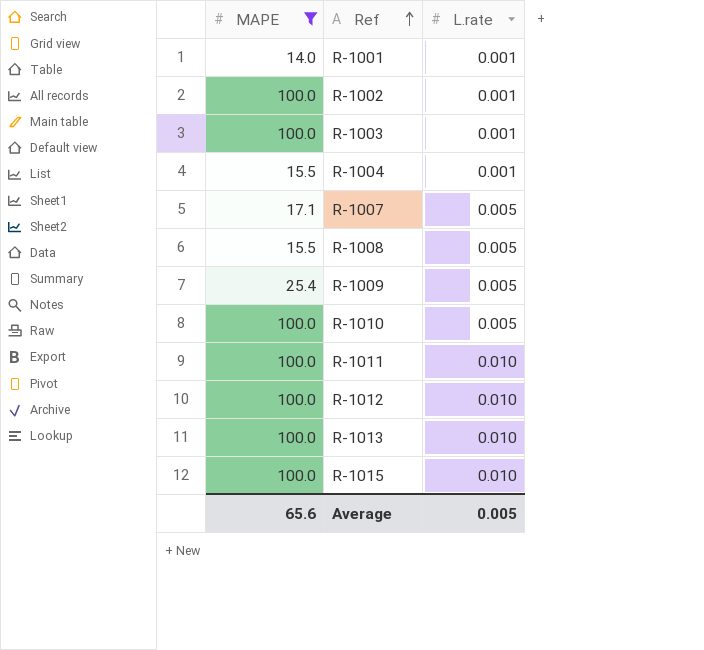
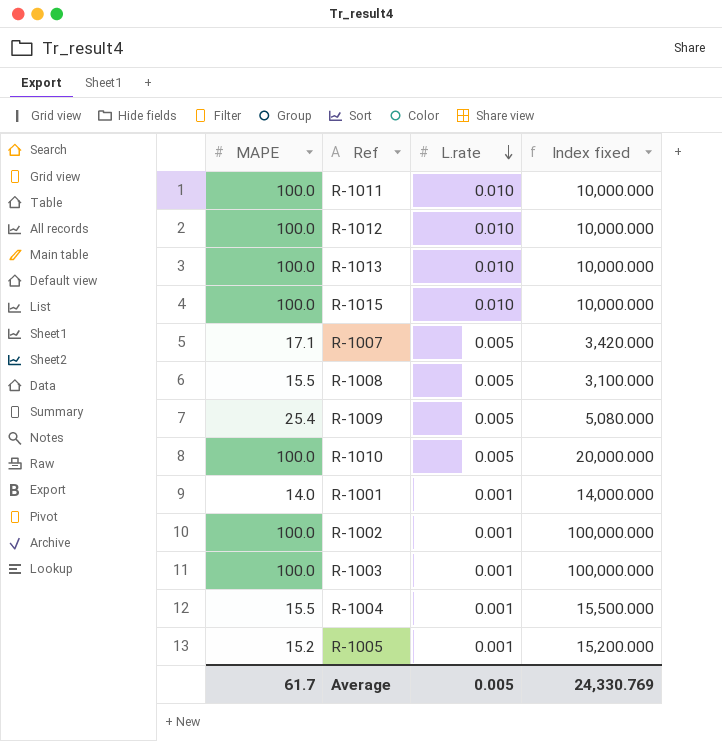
filter: MAPE != 15.2 -> none
row order: Ref ascending -> L.rate descending
column Index fixed | formula: none -> [MAPE] / [L.rate]
Average | MAPE: 65.6 -> 61.7

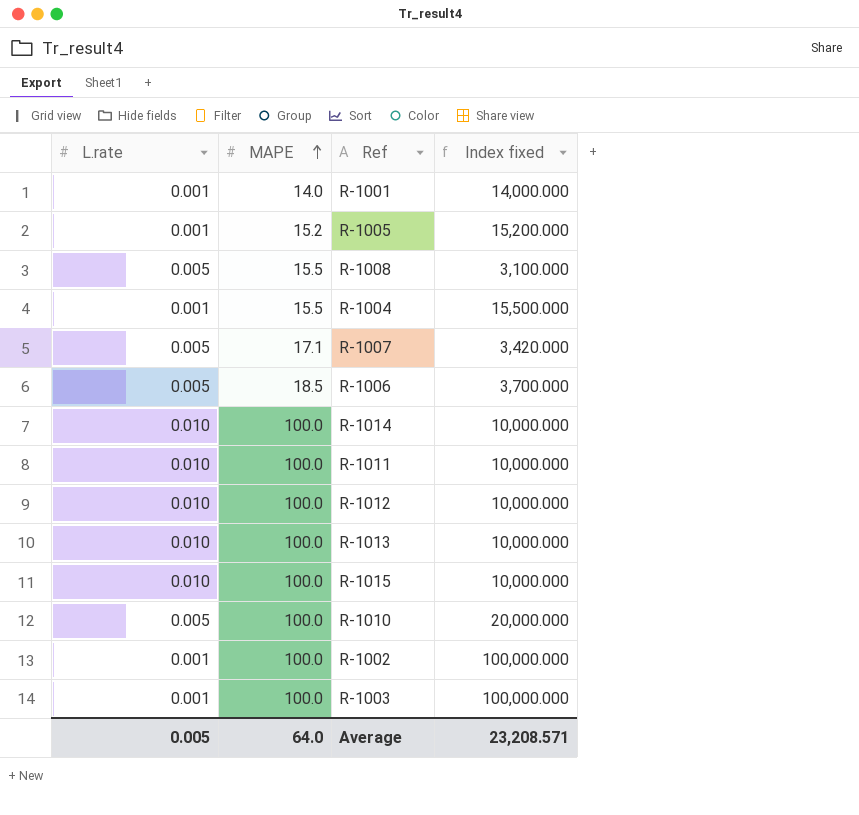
row order: L.rate descending -> MAPE ascending
column L.rate | position: 3 -> 1
row R-1009: 25.4 | 0.005 | 5,080.000 -> none
row R-1006: none -> 0.005 | 18.5 | 3,700.000
row R-1014: none -> 0.010 | 100.0 | 10,000.000
Average | MAPE: 61.7 -> 64.0
Average | Index fixed: 24,330.769 -> 23,208.571

